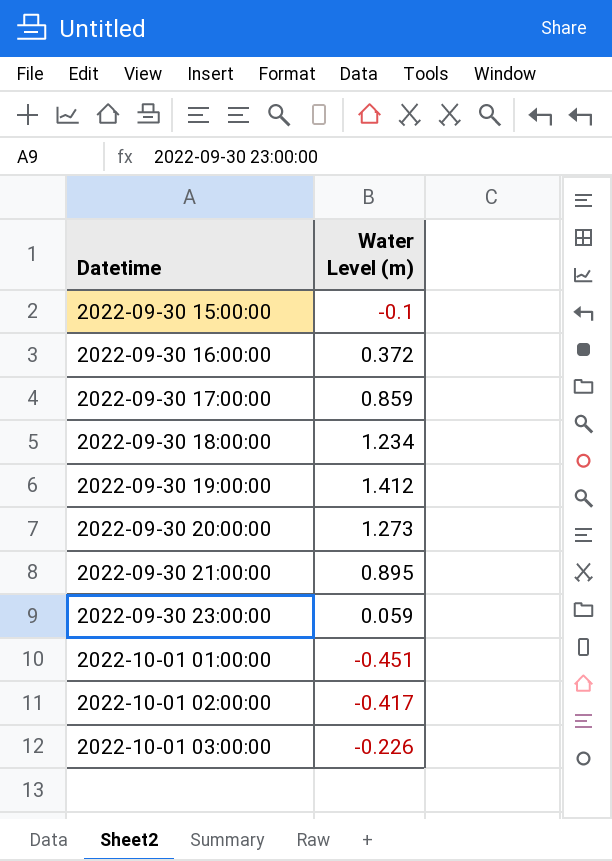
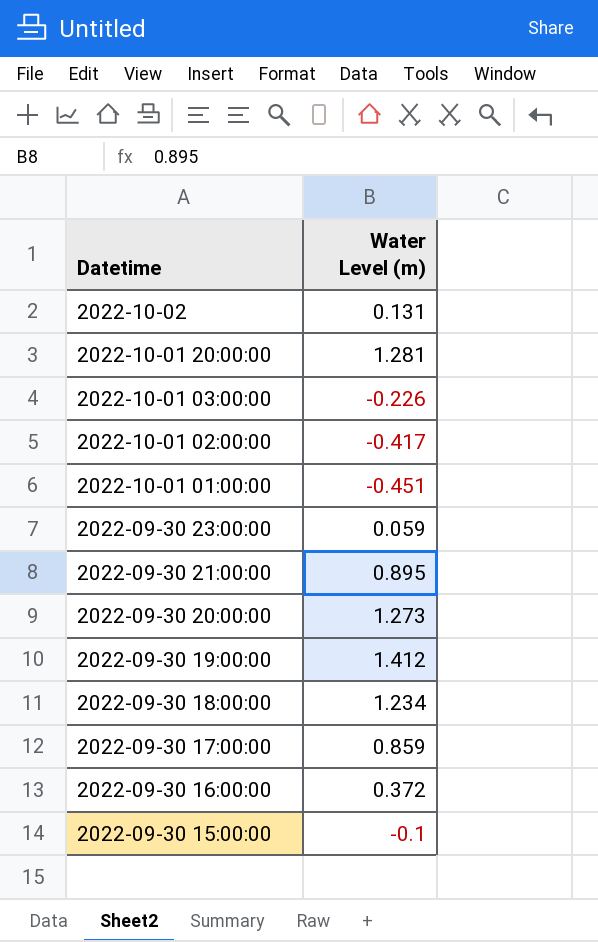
row order: Datetime ascending -> Datetime descending
row 2022-10-02: none -> 0.131
row 2022-10-01 20:00:00: none -> 1.281

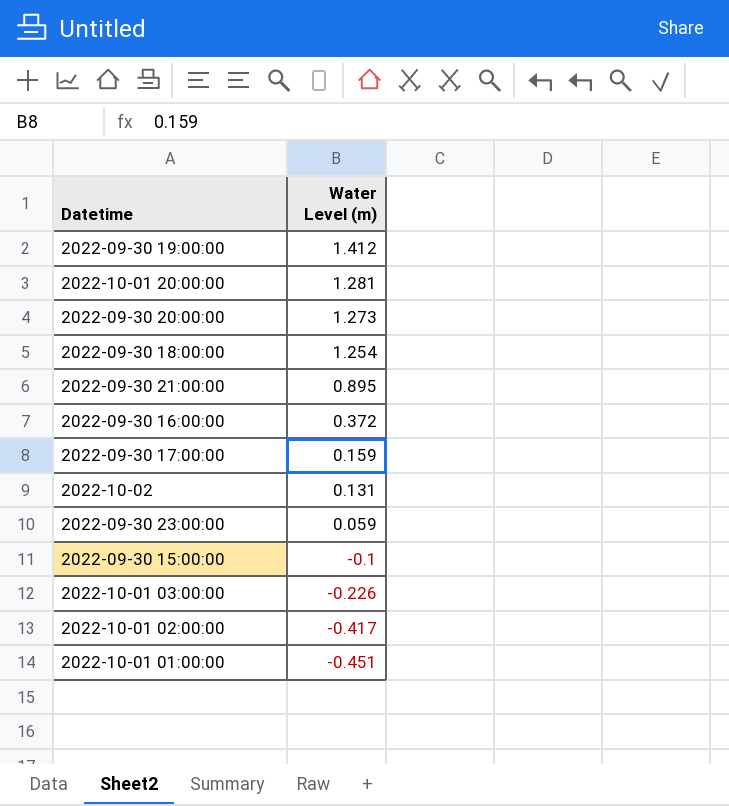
row order: Datetime descending -> Water Level (m) descending
2022-09-30 18:00:00 | Water Level (m): 1.234 -> 1.254
2022-09-30 17:00:00 | Water Level (m): 0.859 -> 0.159

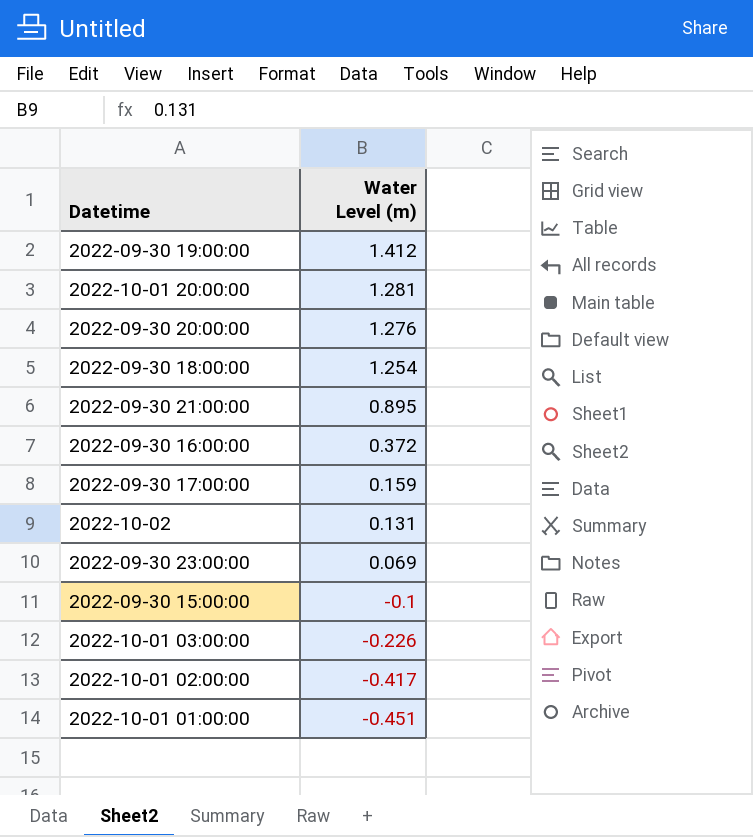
2022-09-30 20:00:00 | Water Level (m): 1.273 -> 1.276
2022-09-30 23:00:00 | Water Level (m): 0.059 -> 0.069

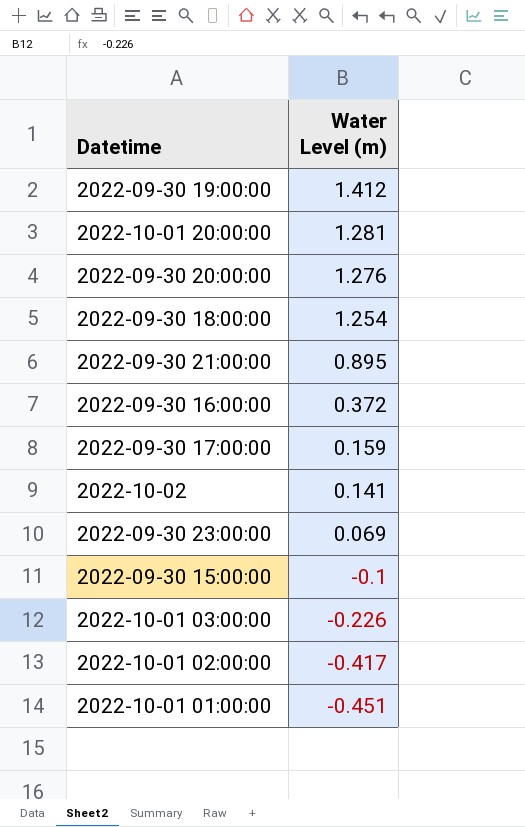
2022-10-02 | Water Level (m): 0.131 -> 0.141

